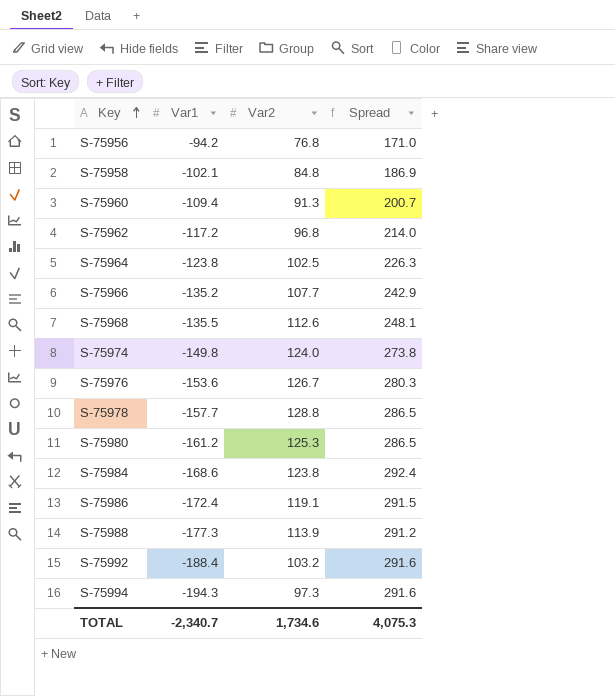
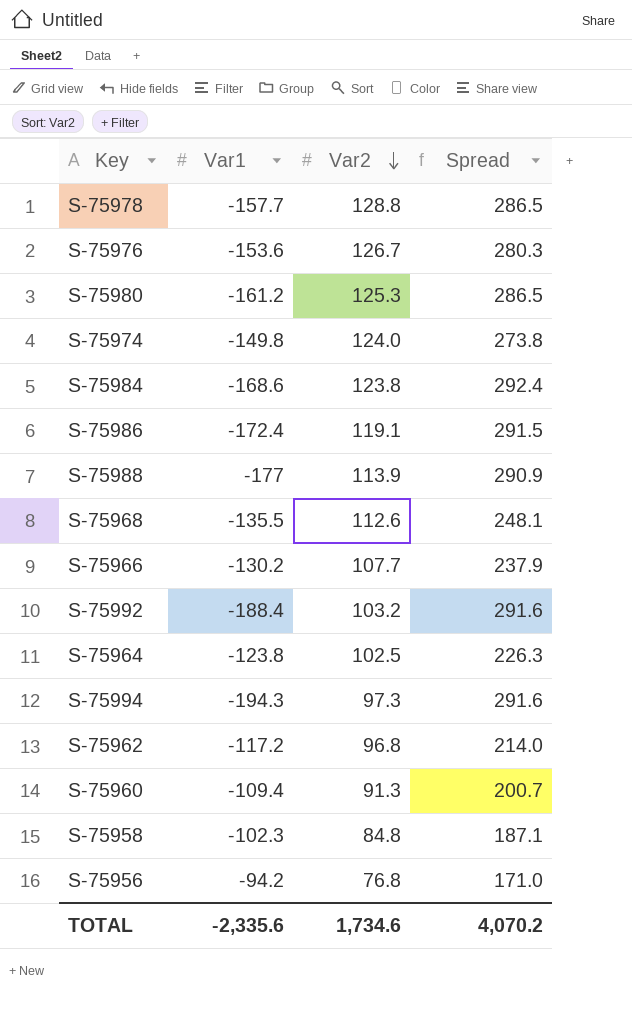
row order: Key ascending -> Var2 descending
S-75988 | Var1: -177.3 -> -177
S-75988 | Spread: 291.2 -> 290.9
S-75966 | Var1: -135.2 -> -130.2
S-75966 | Spread: 242.9 -> 237.9
S-75958 | Var1: -102.1 -> -102.3
S-75958 | Spread: 186.9 -> 187.1
TOTAL | Var1: -2,340.7 -> -2,335.6
TOTAL | Spread: 4,075.3 -> 4,070.2

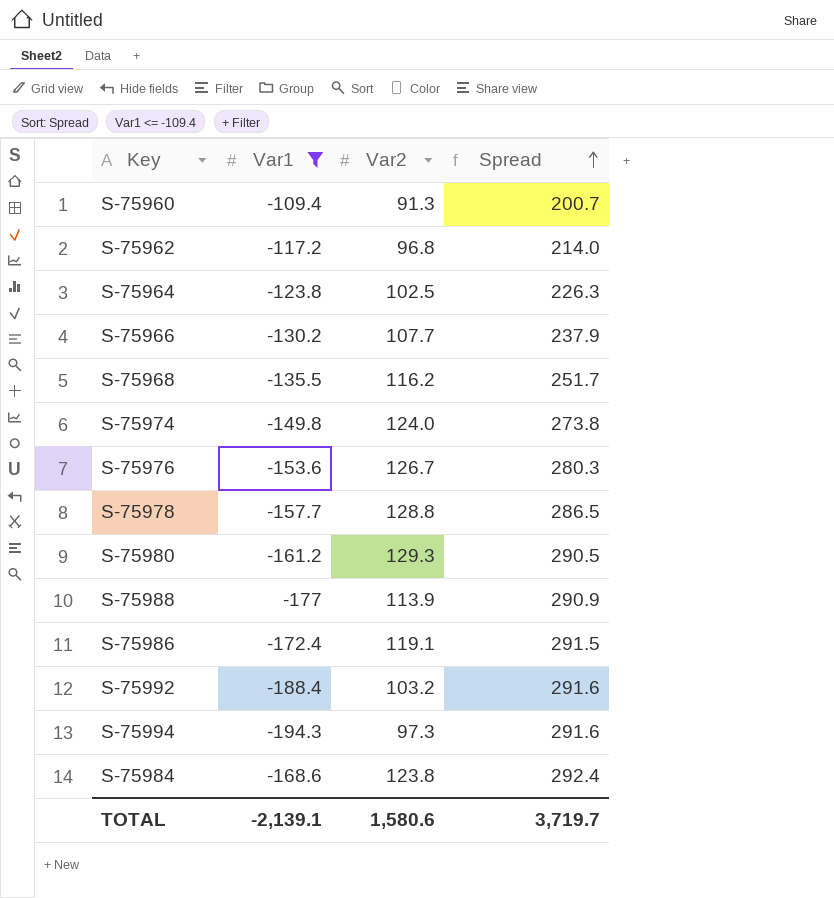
filter: none -> Var1 <= -109.4
row order: Var2 descending -> Spread ascending
S-75968 | Var2: 112.6 -> 116.2
S-75968 | Spread: 248.1 -> 251.7
S-75980 | Var2: 125.3 -> 129.3
S-75980 | Spread: 286.5 -> 290.5
TOTAL | Var1: -2,335.6 -> -2,139.1
TOTAL | Var2: 1,734.6 -> 1,580.6
TOTAL | Spread: 4,070.2 -> 3,719.7

